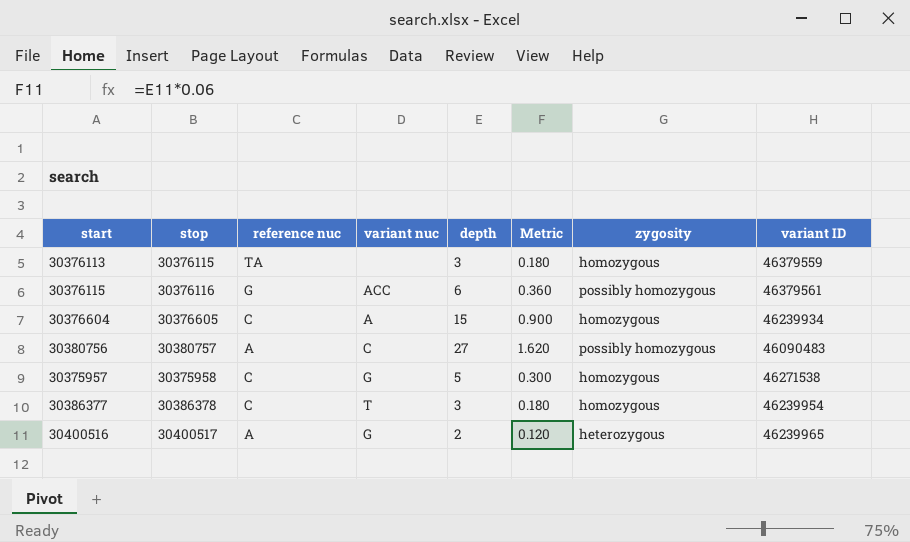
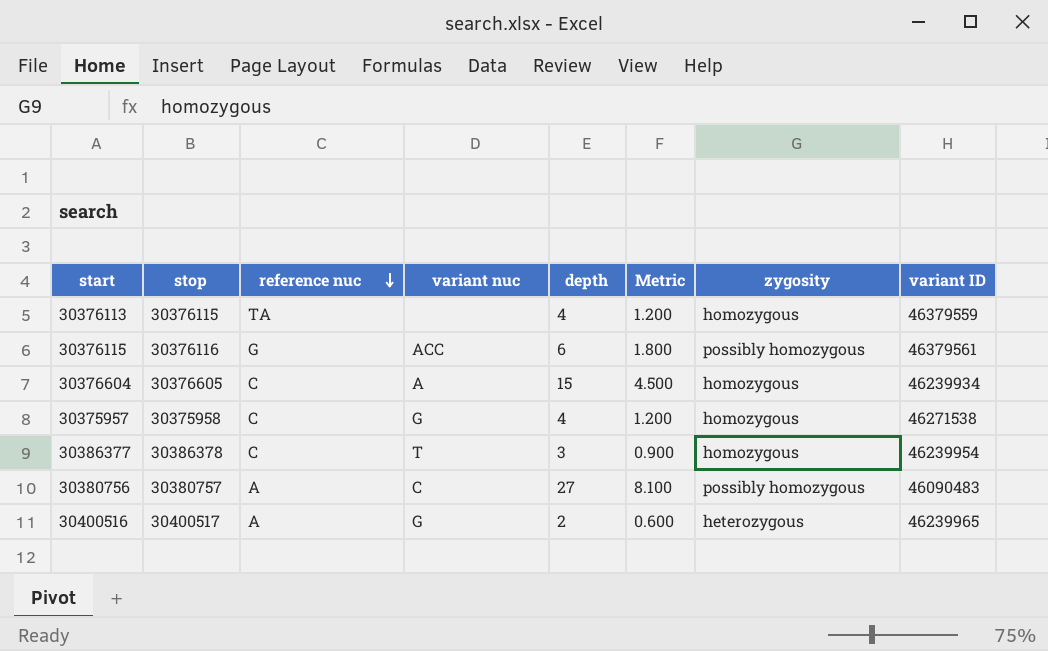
row order: none -> reference nuc descending
column Metric | formula: [depth] * 0.06 -> [depth] * 0.3
30376113 | depth: 3 -> 4
30375957 | depth: 5 -> 4

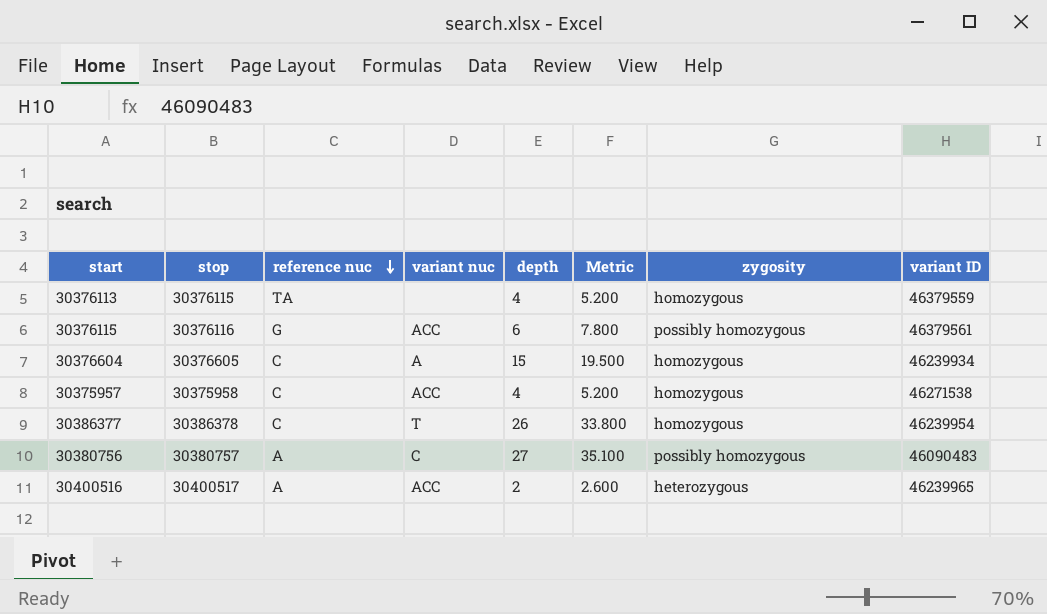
column Metric | formula: [depth] * 0.3 -> [depth] * 1.3
30375957 | variant nuc: G -> ACC
30386377 | depth: 3 -> 26
30400516 | variant nuc: G -> ACC

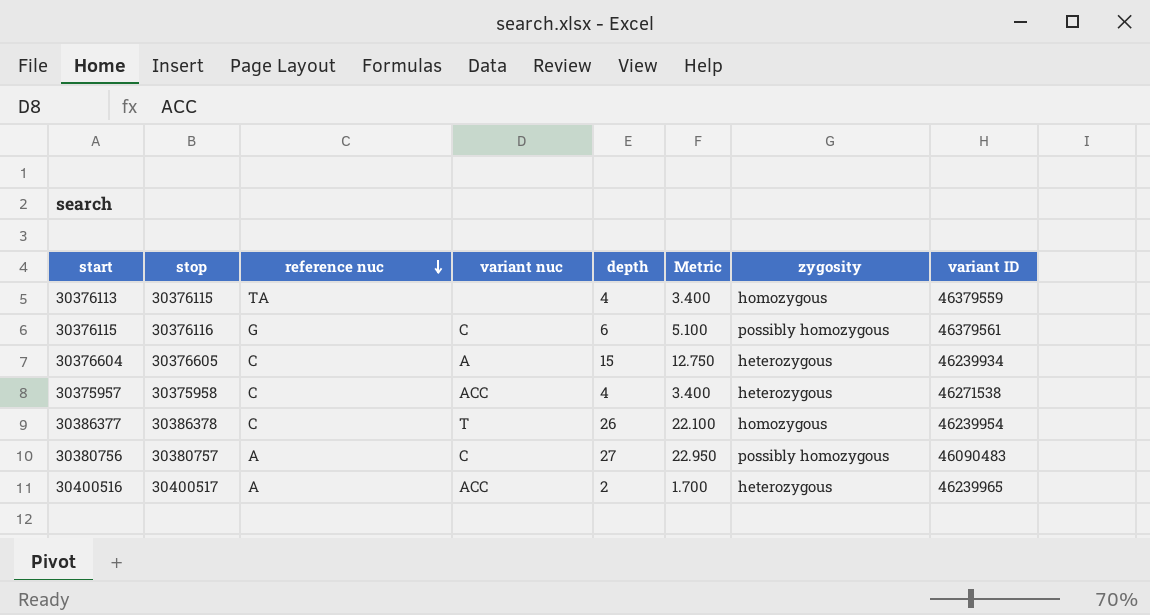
column Metric | formula: [depth] * 1.3 -> [depth] * 0.85
30376115 | variant nuc: ACC -> C
30376604 | zygosity: homozygous -> heterozygous
30375957 | zygosity: homozygous -> heterozygous

